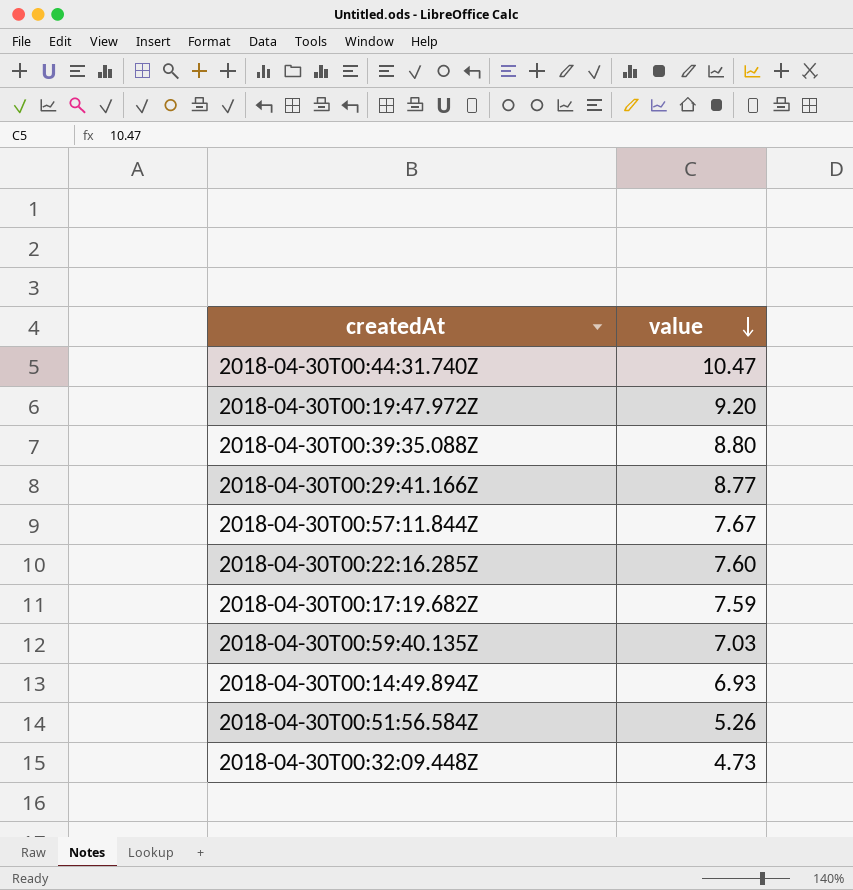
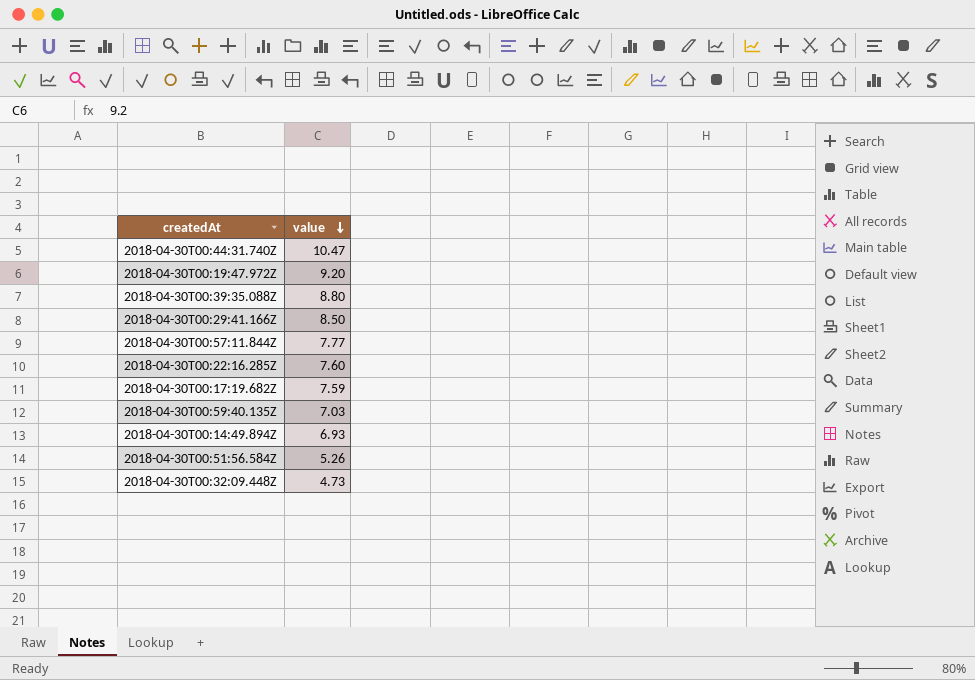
2018-04-30T00:29:41.166Z | value: 8.77 -> 8.50
2018-04-30T00:57:11.844Z | value: 7.67 -> 7.77

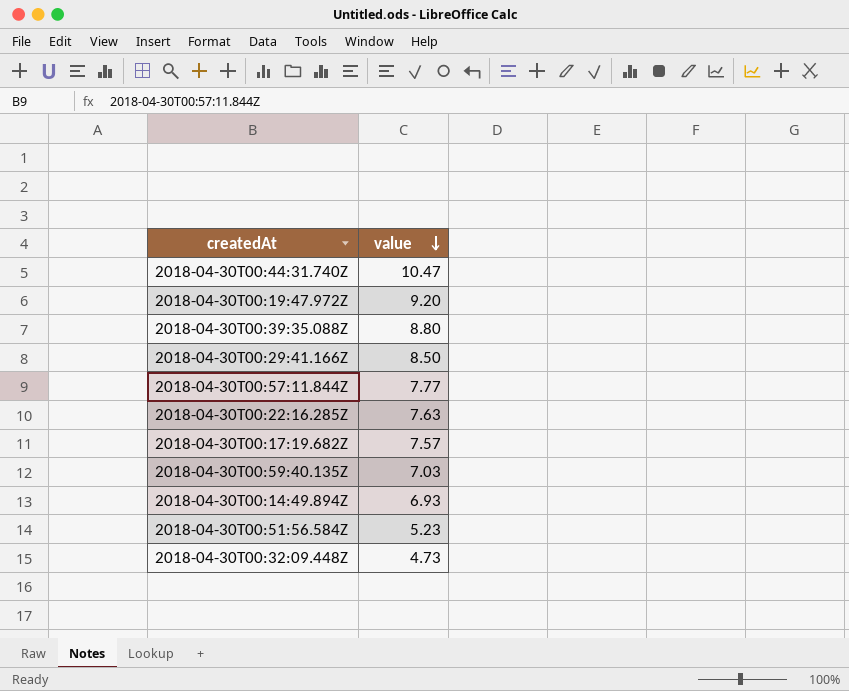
2018-04-30T00:22:16.285Z | value: 7.60 -> 7.63
2018-04-30T00:17:19.682Z | value: 7.59 -> 7.57
2018-04-30T00:51:56.584Z | value: 5.26 -> 5.23

